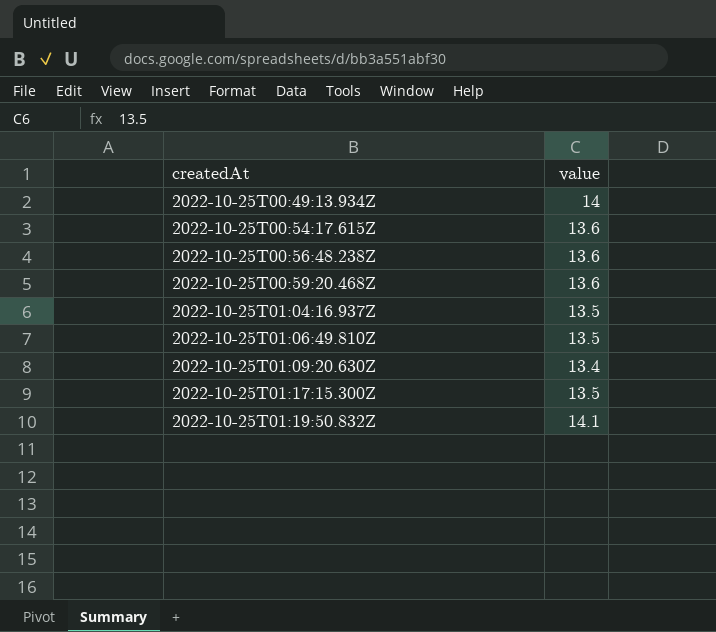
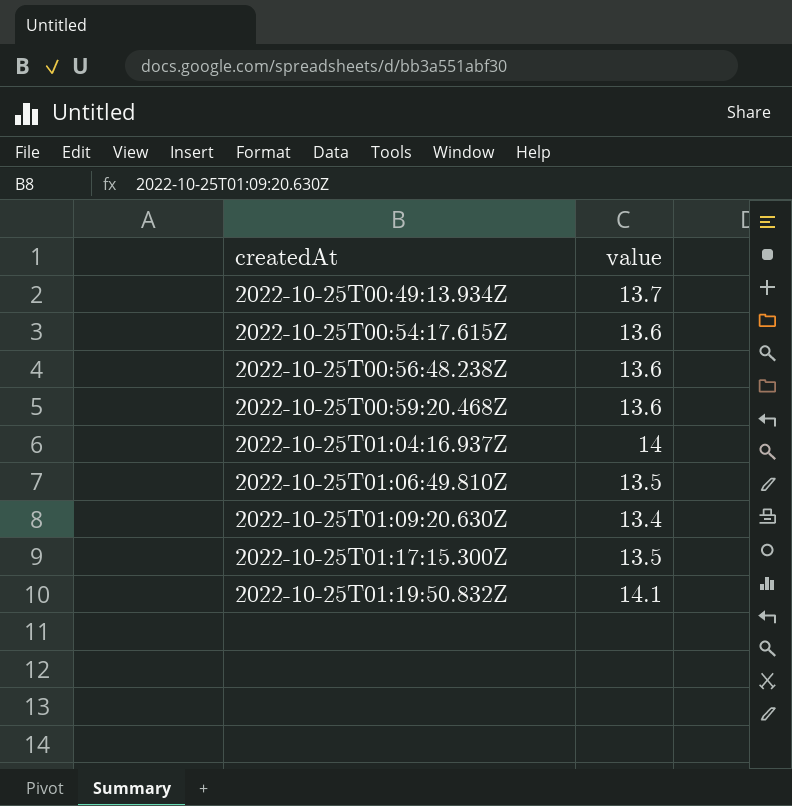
2022-10-25T00:49:13.934Z | value: 14 -> 13.7
2022-10-25T01:04:16.937Z | value: 13.5 -> 14

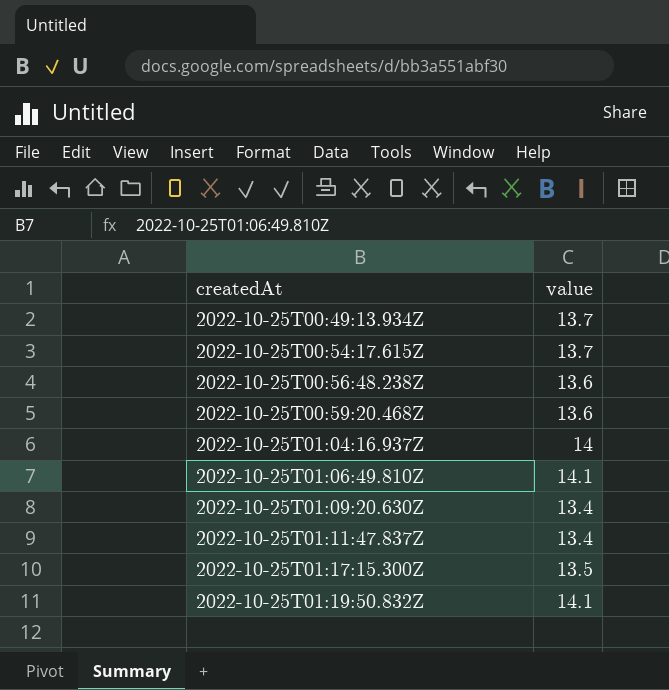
2022-10-25T00:54:17.615Z | value: 13.6 -> 13.7
2022-10-25T01:06:49.810Z | value: 13.5 -> 14.1
row 2022-10-25T01:11:47.837Z: none -> 13.4

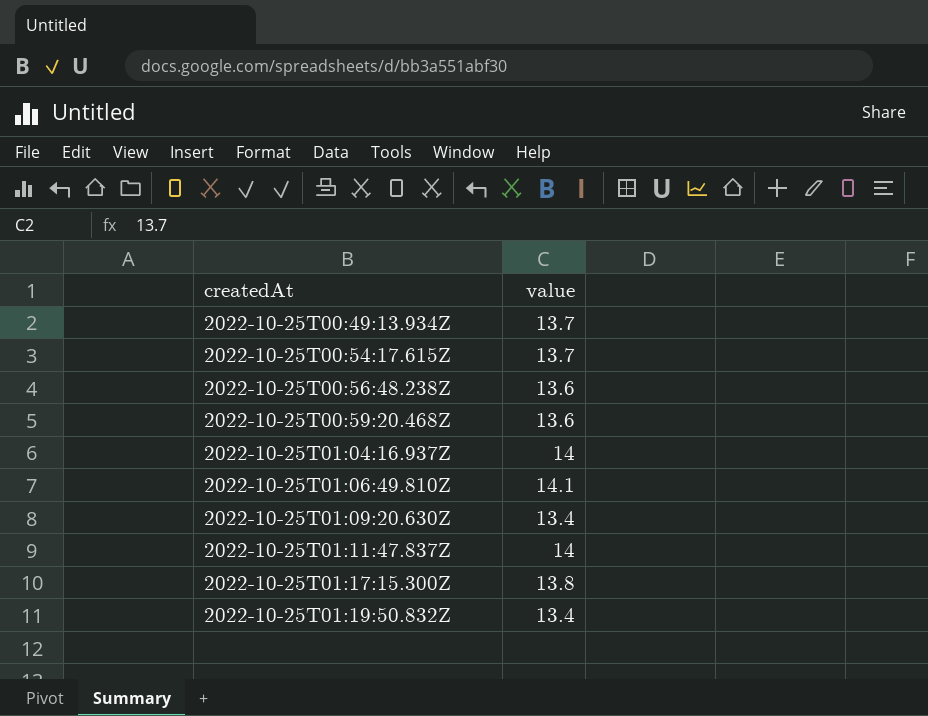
2022-10-25T01:11:47.837Z | value: 13.4 -> 14
2022-10-25T01:17:15.300Z | value: 13.5 -> 13.8
2022-10-25T01:19:50.832Z | value: 14.1 -> 13.4

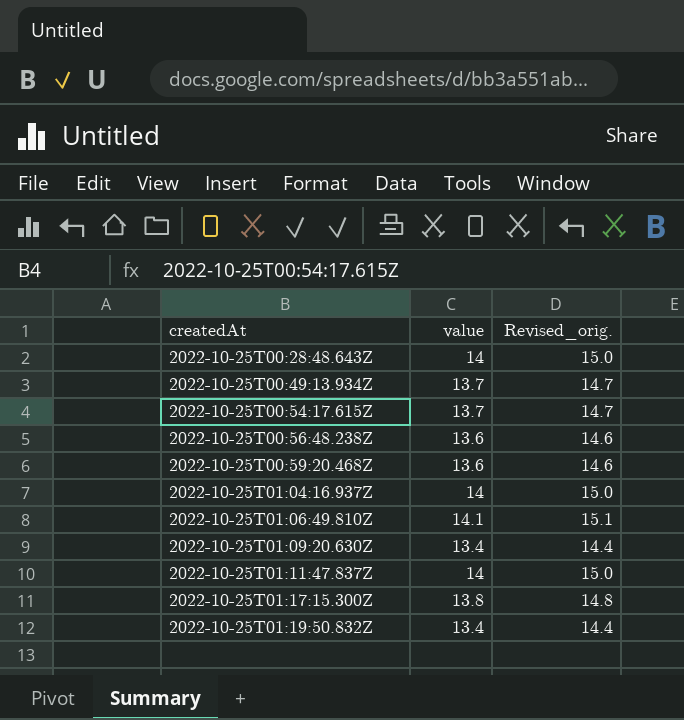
column Revised_orig. | formula: none -> [value] + 1
row 2022-10-25T00:28:48.643Z: none -> 14 | 15.0

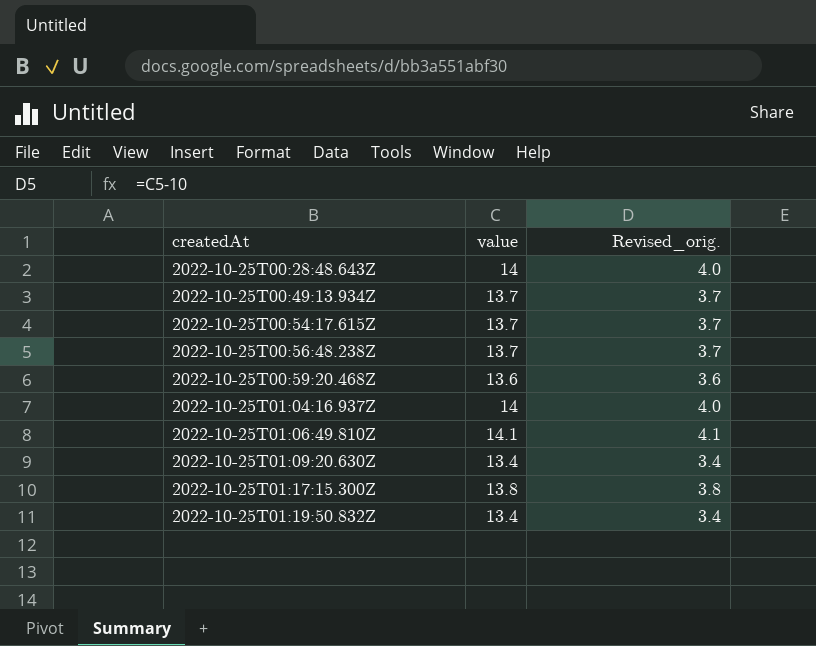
column Revised_orig. | formula: [value] + 1 -> [value] - 10
row 2022-10-25T01:11:47.837Z: 14 | 15.0 -> none
2022-10-25T00:56:48.238Z | value: 13.6 -> 13.7

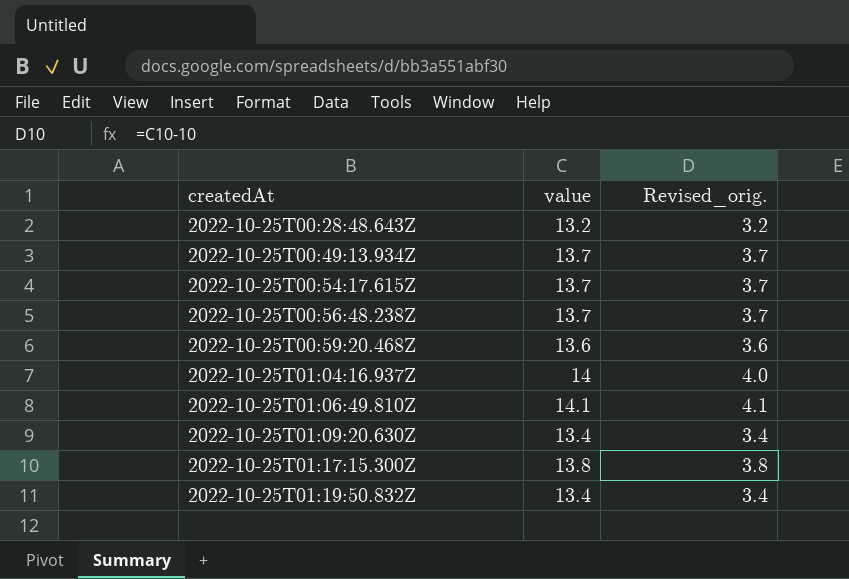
2022-10-25T00:28:48.643Z | value: 14 -> 13.2
2022-10-25T00:28:48.643Z | Revised_orig.: 4.0 -> 3.2

